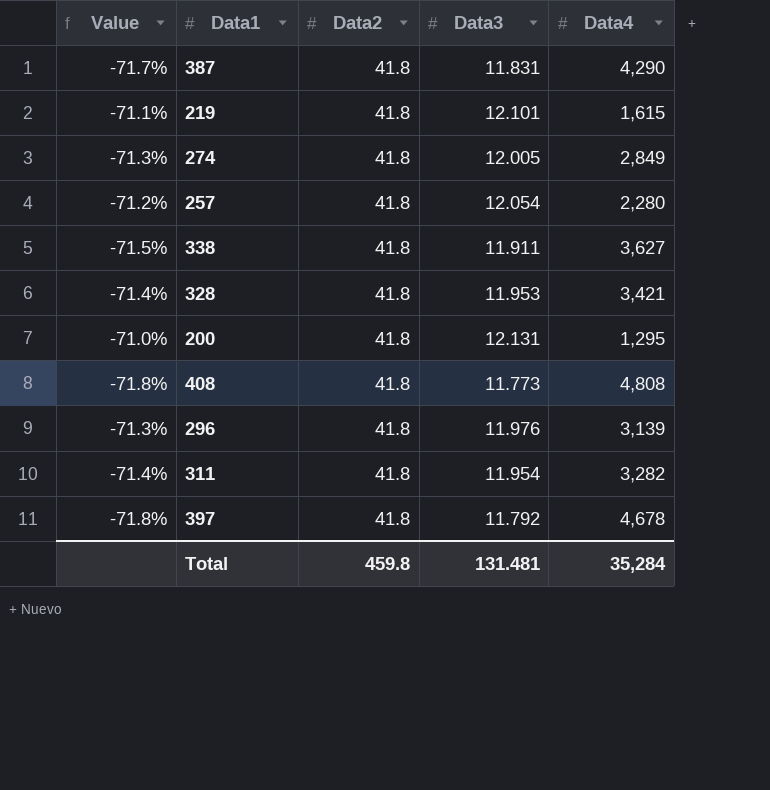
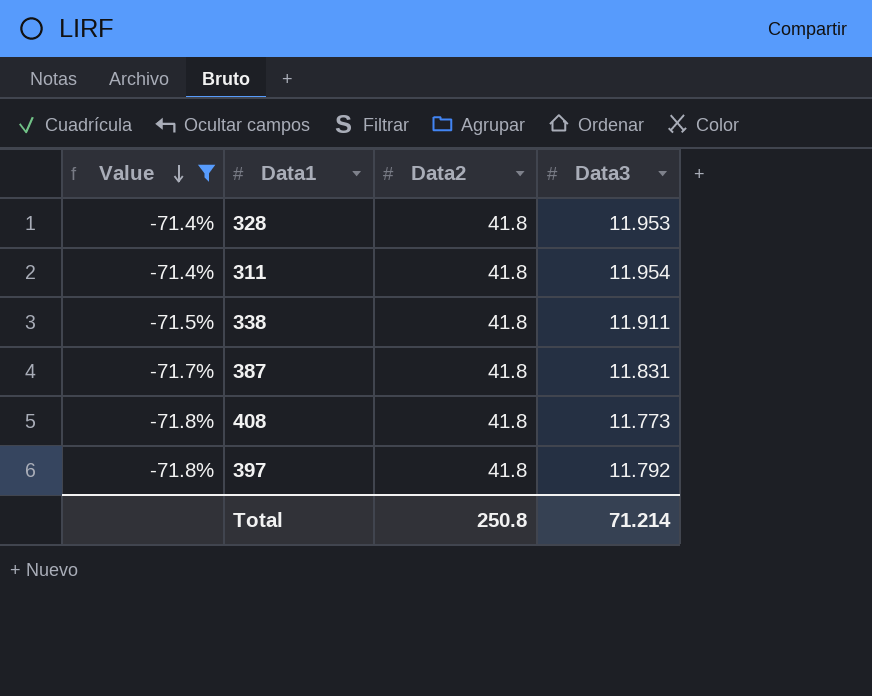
filter: none -> Value <= -71.4%
row order: none -> Value descending
column Data4 | position: 5 -> none
Total | Data2: 459.8 -> 250.8
Total | Data3: 131.481 -> 71.214

